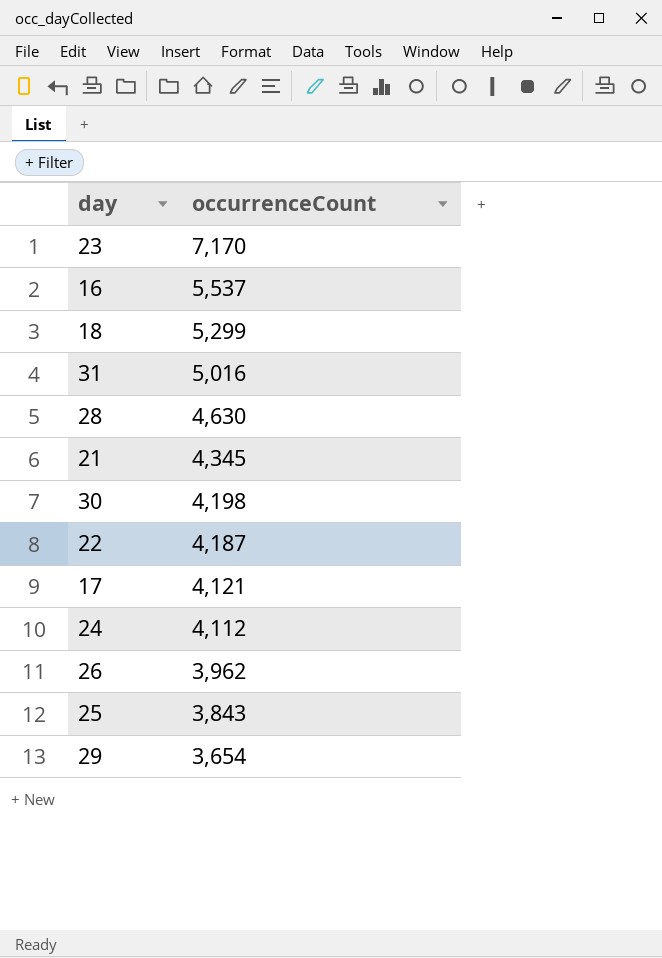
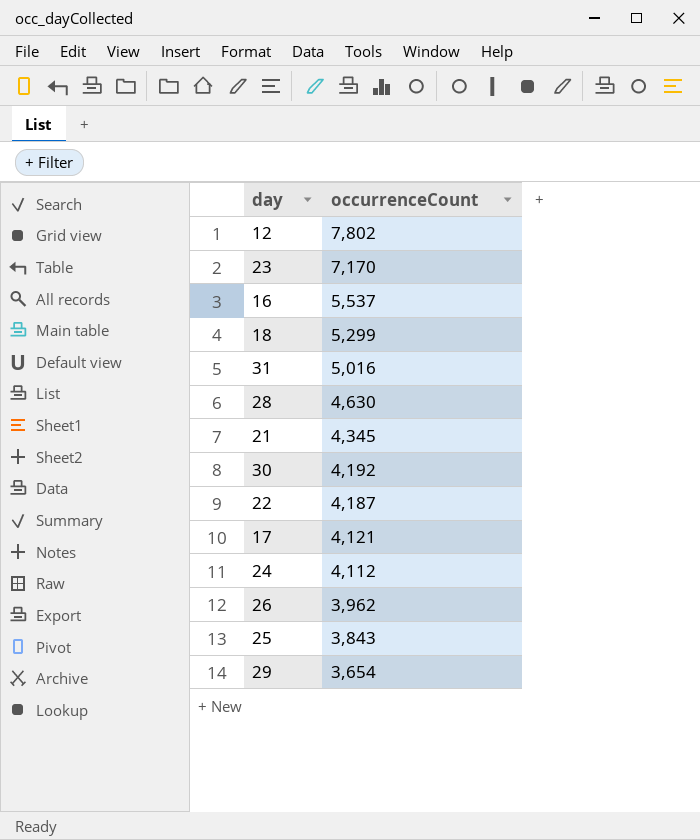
row 12: none -> 7,802
30 | occurrenceCount: 4,198 -> 4,192

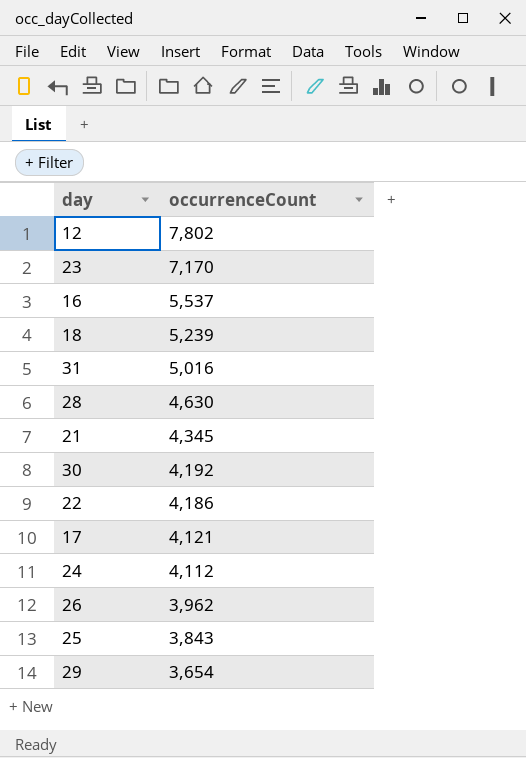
18 | occurrenceCount: 5,299 -> 5,239
22 | occurrenceCount: 4,187 -> 4,186

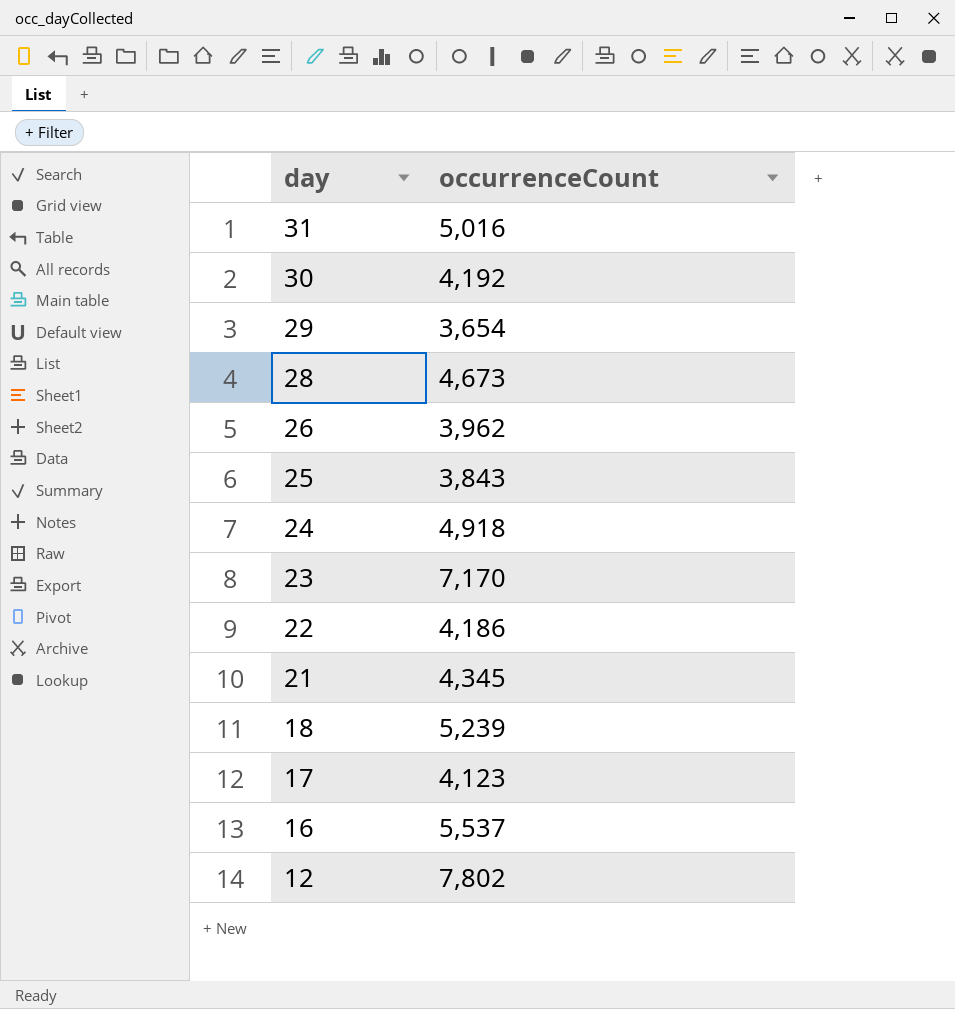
row order: occurrenceCount descending -> day descending
28 | occurrenceCount: 4,630 -> 4,673
24 | occurrenceCount: 4,112 -> 4,918
17 | occurrenceCount: 4,121 -> 4,123

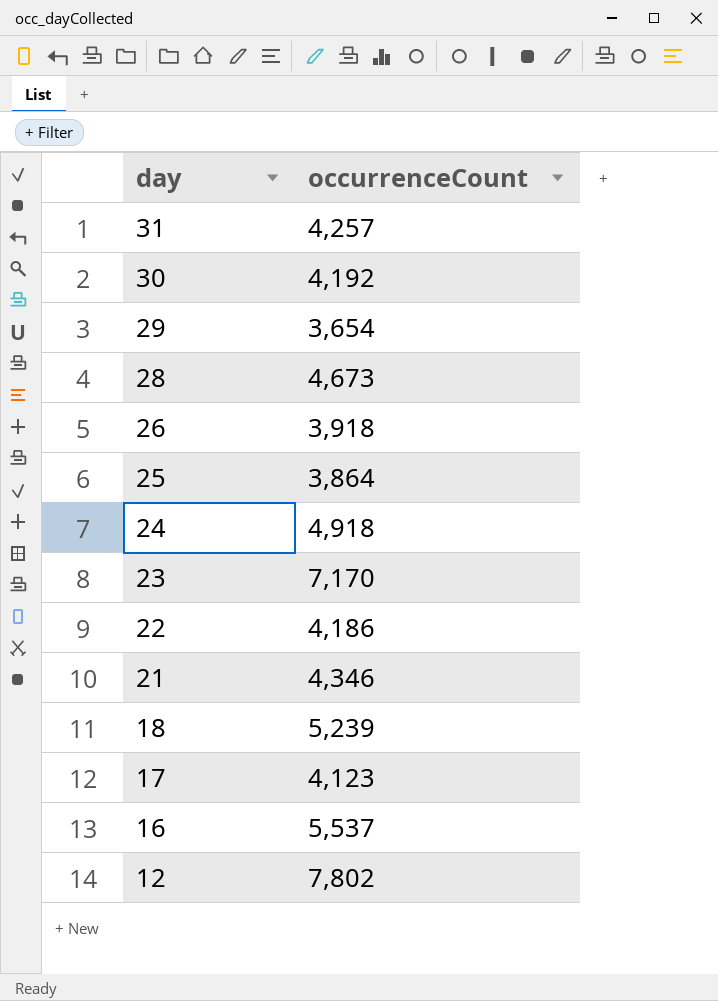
31 | occurrenceCount: 5,016 -> 4,257
26 | occurrenceCount: 3,962 -> 3,918
25 | occurrenceCount: 3,843 -> 3,864
21 | occurrenceCount: 4,345 -> 4,346

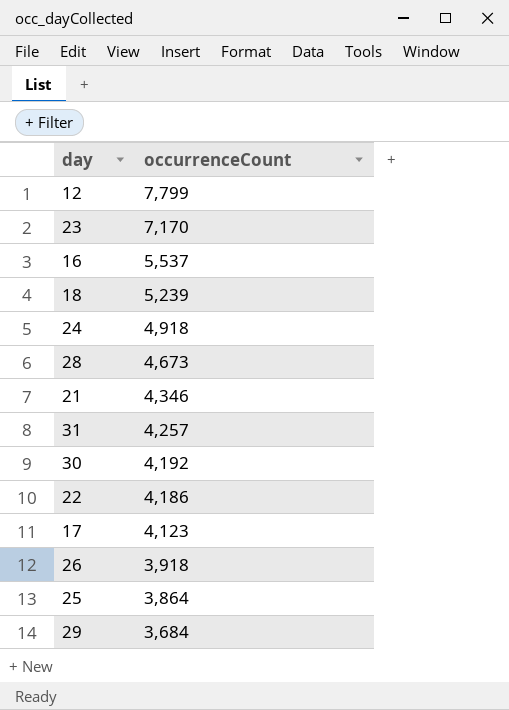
row order: day descending -> occurrenceCount descending
12 | occurrenceCount: 7,802 -> 7,799
29 | occurrenceCount: 3,654 -> 3,684

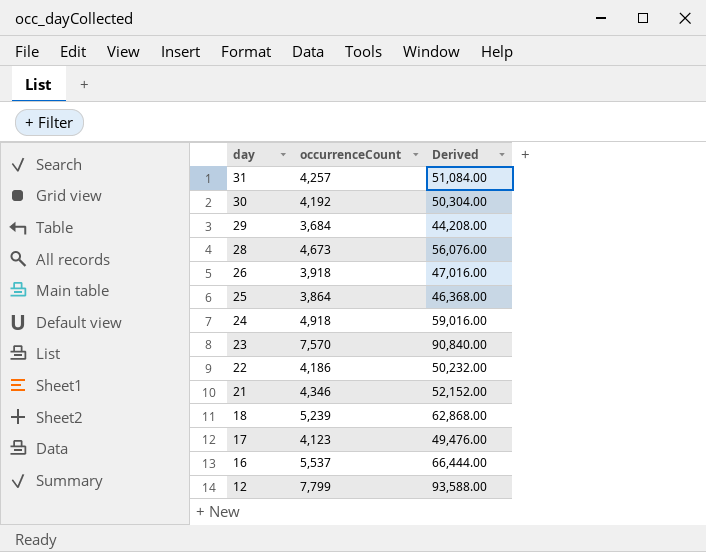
row order: occurrenceCount descending -> day descending
column Derived | formula: none -> [occurrenceCount] * 12
23 | occurrenceCount: 7,170 -> 7,570

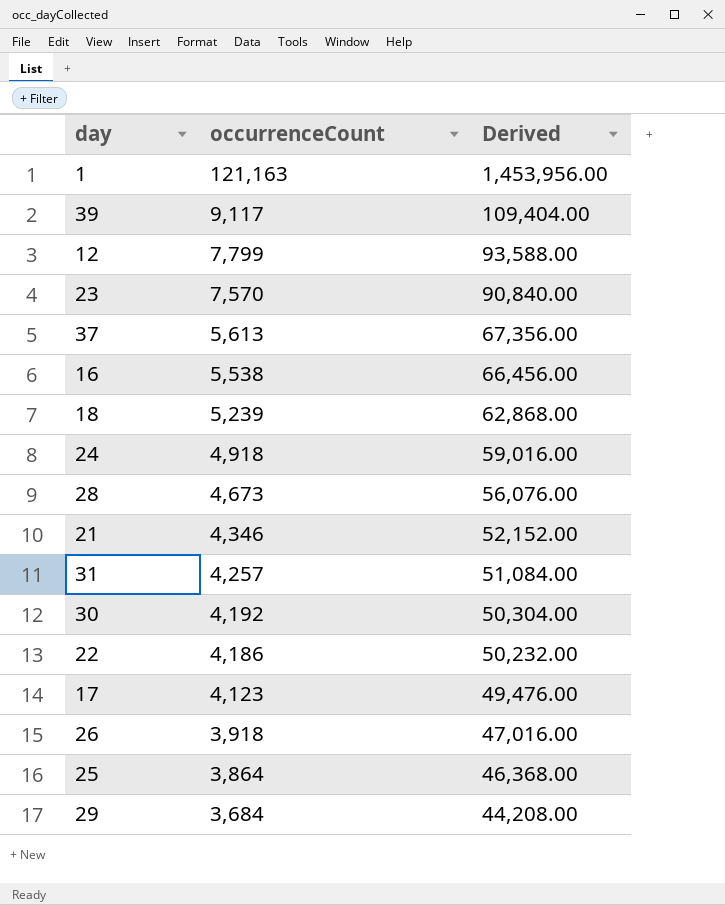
row order: day descending -> occurrenceCount descending
row 1: none -> 121,163 | 1,453,956.00
row 39: none -> 9,117 | 109,404.00
row 37: none -> 5,613 | 67,356.00
16 | occurrenceCount: 5,537 -> 5,538
16 | Derived: 66,444.00 -> 66,456.00

